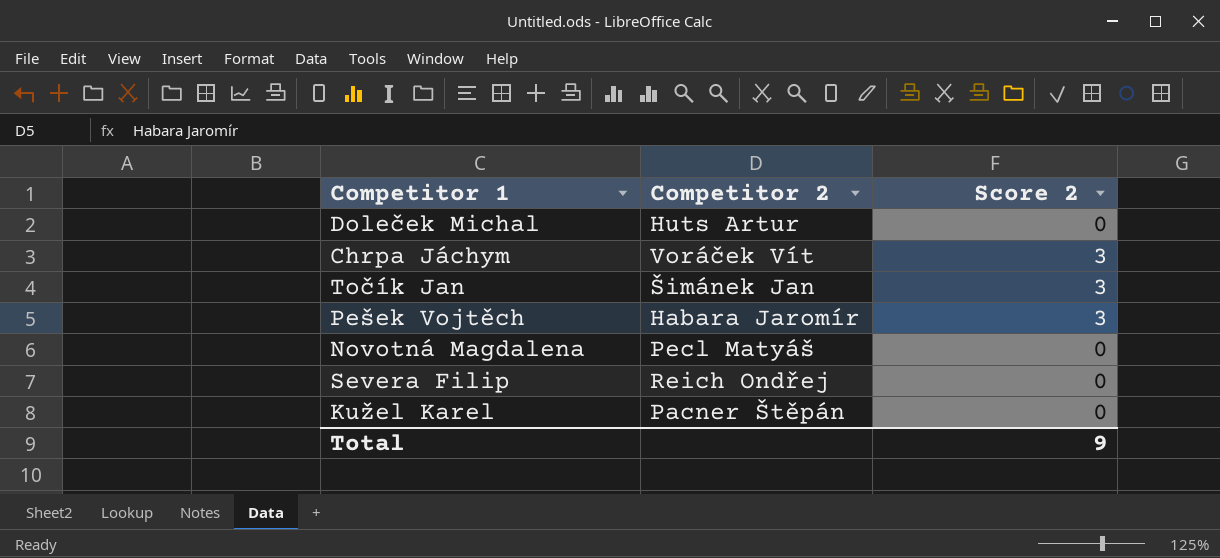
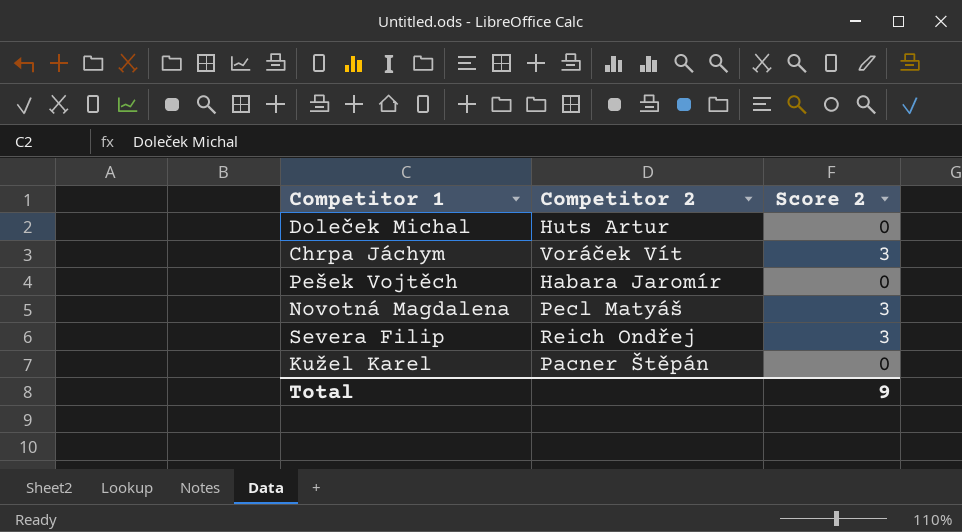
row Točík Jan: Šimánek Jan | 3 -> none
Pešek Vojtěch | Score 2: 3 -> 0
Novotná Magdalena | Score 2: 0 -> 3
Severa Filip | Score 2: 0 -> 3

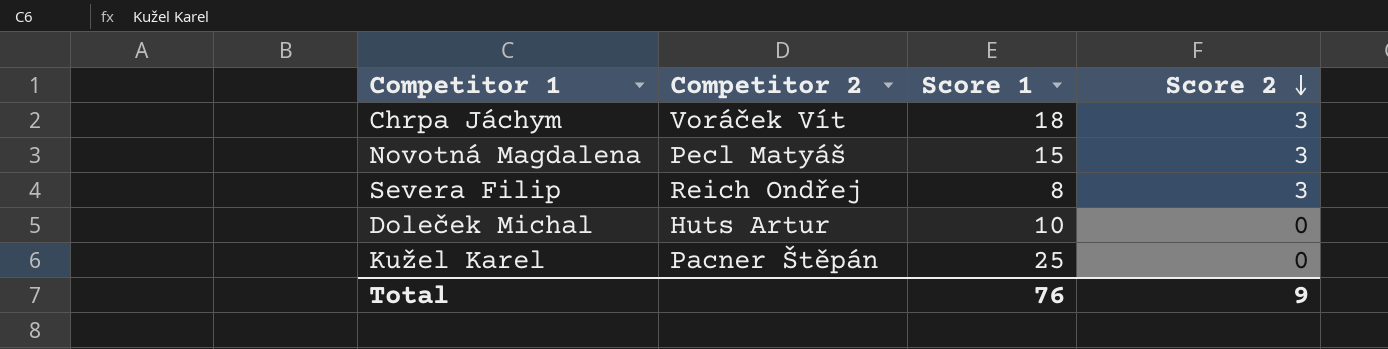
row order: none -> Score 2 descending
column Score 1 | position: none -> 3
row Pešek Vojtěch: Habara Jaromír | 0 -> none

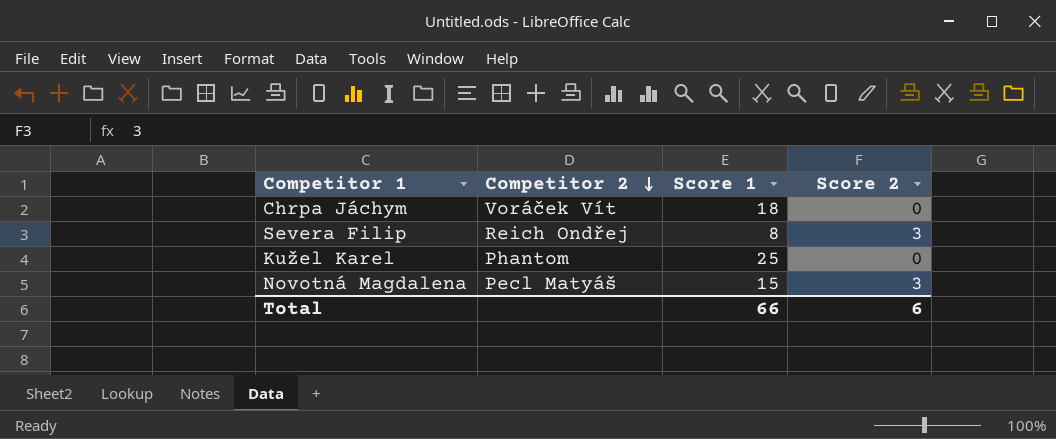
row order: Score 2 descending -> Competitor 2 descending
row Doleček Michal: Huts Artur | 10 | 0 -> none
Chrpa Jáchym | Score 2: 3 -> 0
Kužel Karel | Competitor 2: Pacner Štěpán -> Phantom
Total | Score 1: 76 -> 66
Total | Score 2: 9 -> 6

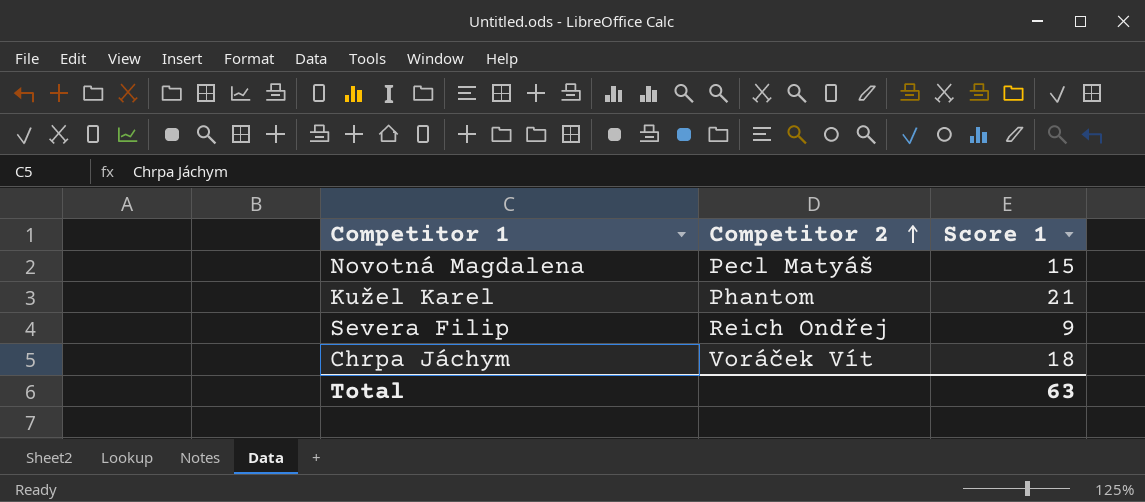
row order: Competitor 2 descending -> Competitor 2 ascending
column Score 2 | position: 4 -> none
Kužel Karel | Score 1: 25 -> 21
Severa Filip | Score 1: 8 -> 9
Total | Score 1: 66 -> 63

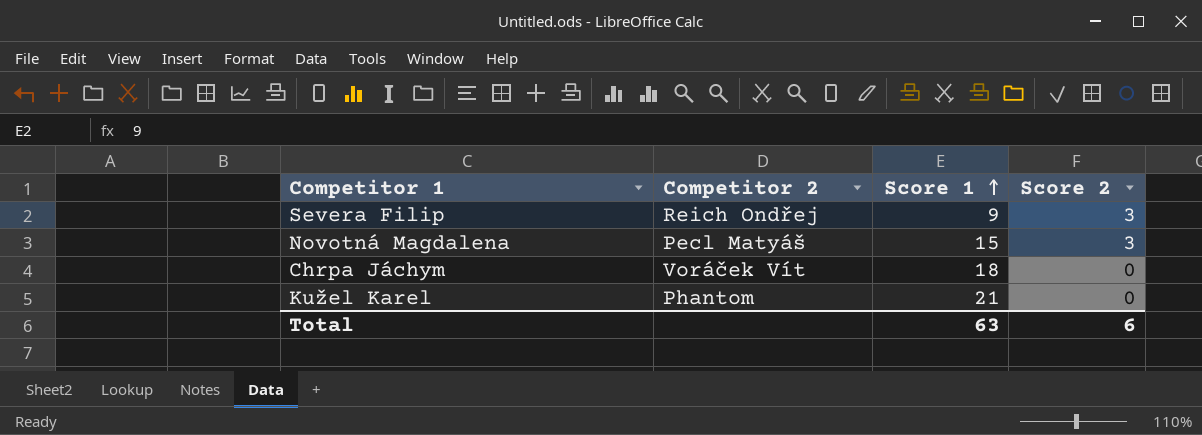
row order: Competitor 2 ascending -> Score 1 ascending
column Score 2 | position: none -> 4

